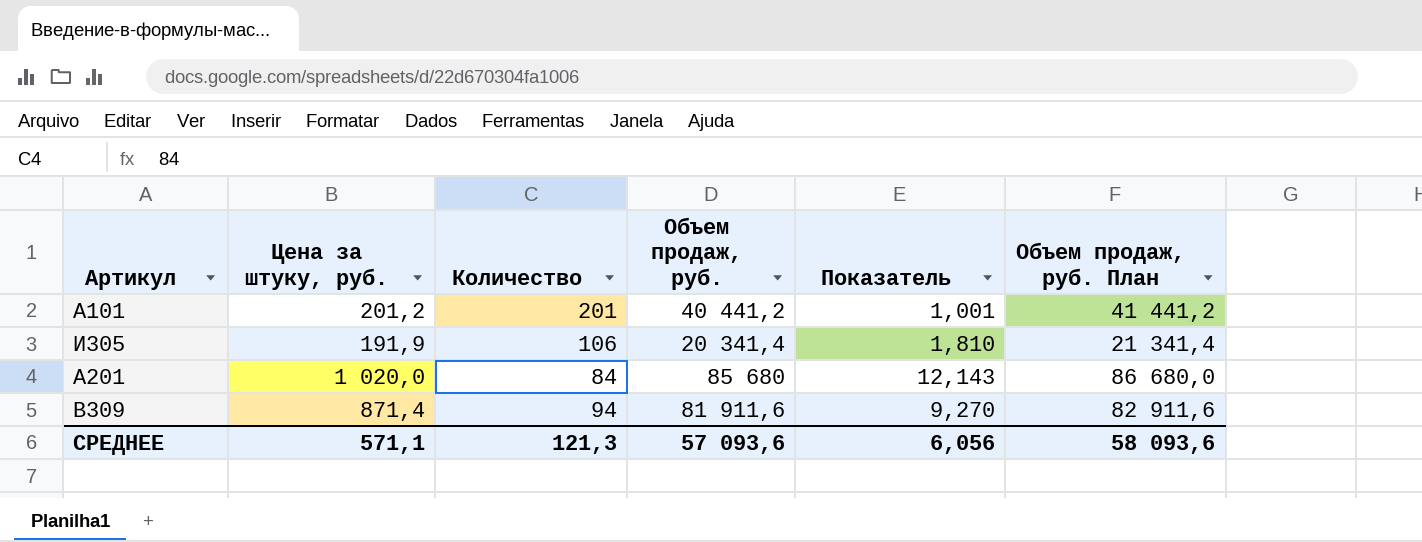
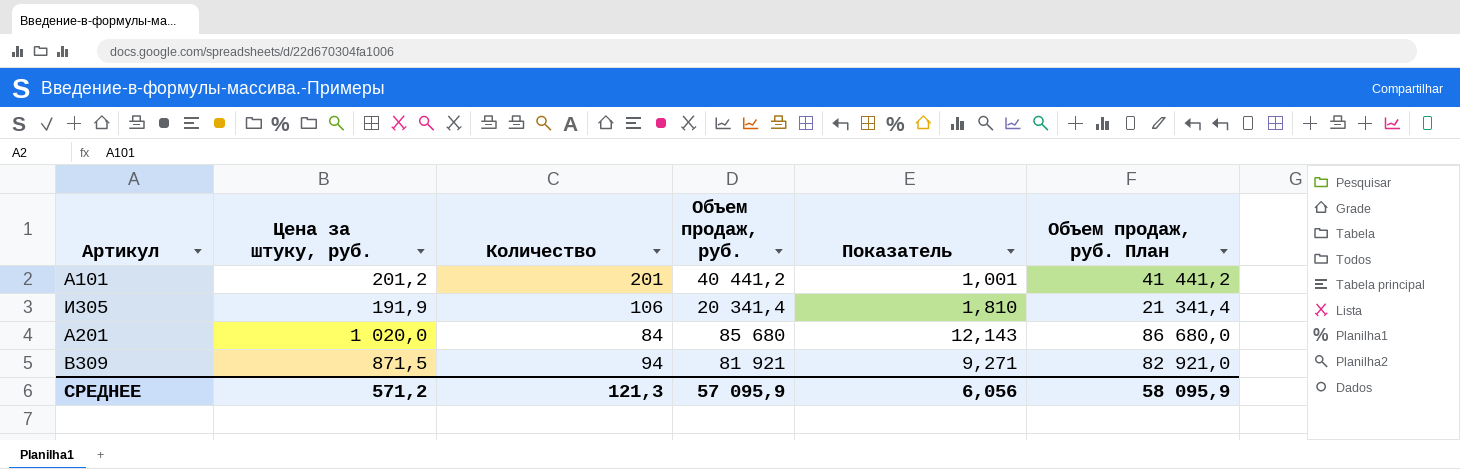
В309 | Цена за штуку, руб.: 871,4 -> 871,5
В309 | Объем продаж, руб.: 81 911,6 -> 81 921
В309 | Показатель: 9,270 -> 9,271
В309 | Объем продаж, руб. План: 82 911,6 -> 82 921,0
СРЕДНЕЕ | Цена за штуку, руб.: 571,1 -> 571,2
СРЕДНЕЕ | Объем продаж, руб.: 57 093,6 -> 57 095,9
СРЕДНЕЕ | Объем продаж, руб. План: 58 093,6 -> 58 095,9

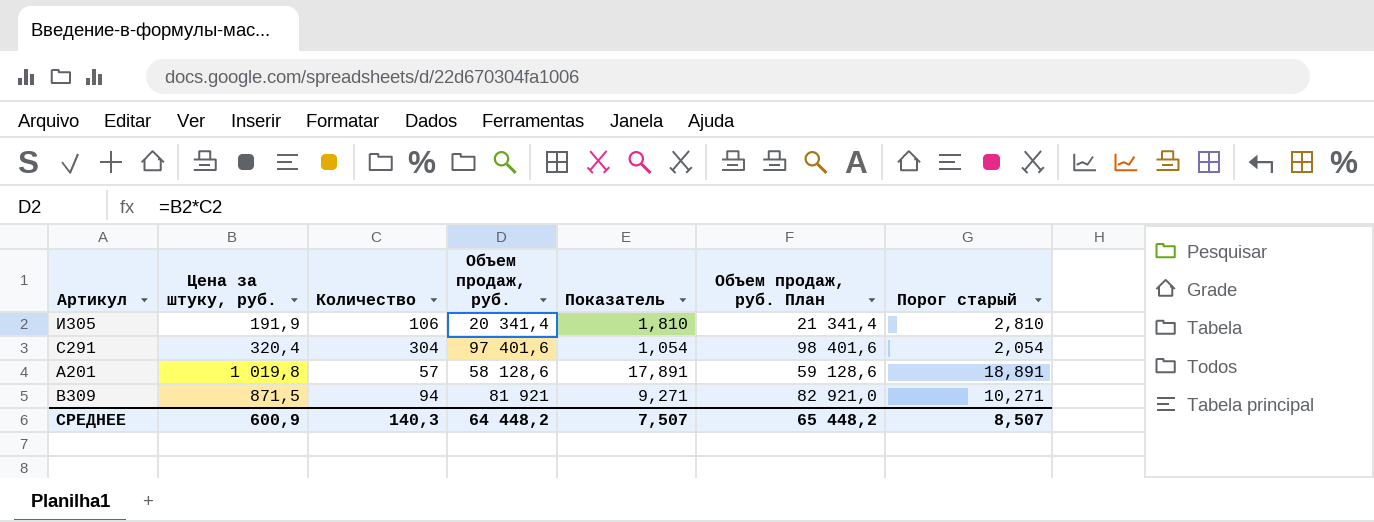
column Порог старый | formula: none -> [Показатель] + 1
row А101: 201,2 | 201 | 40 441,2 | 1,001 | 41 441,2 -> none
row С291: none -> 320,4 | 304 | 97 401,6 | 1,054 | 98 401,6 | 2,054
А201 | Цена за штуку, руб.: 1 020,0 -> 1 019,8
А201 | Количество: 84 -> 57
А201 | Объем продаж, руб.: 85 680 -> 58 128,6
А201 | Показатель: 12,143 -> 17,891
А201 | Объем продаж, руб. План: 86 680,0 -> 59 128,6
СРЕДНЕЕ | Цена за штуку, руб.: 571,2 -> 600,9
СРЕДНЕЕ | Количество: 121,3 -> 140,3
СРЕДНЕЕ | Объем продаж, руб.: 57 095,9 -> 64 448,2
СРЕДНЕЕ | Показатель: 6,056 -> 7,507
СРЕДНЕЕ | Объем продаж, руб. План: 58 095,9 -> 65 448,2

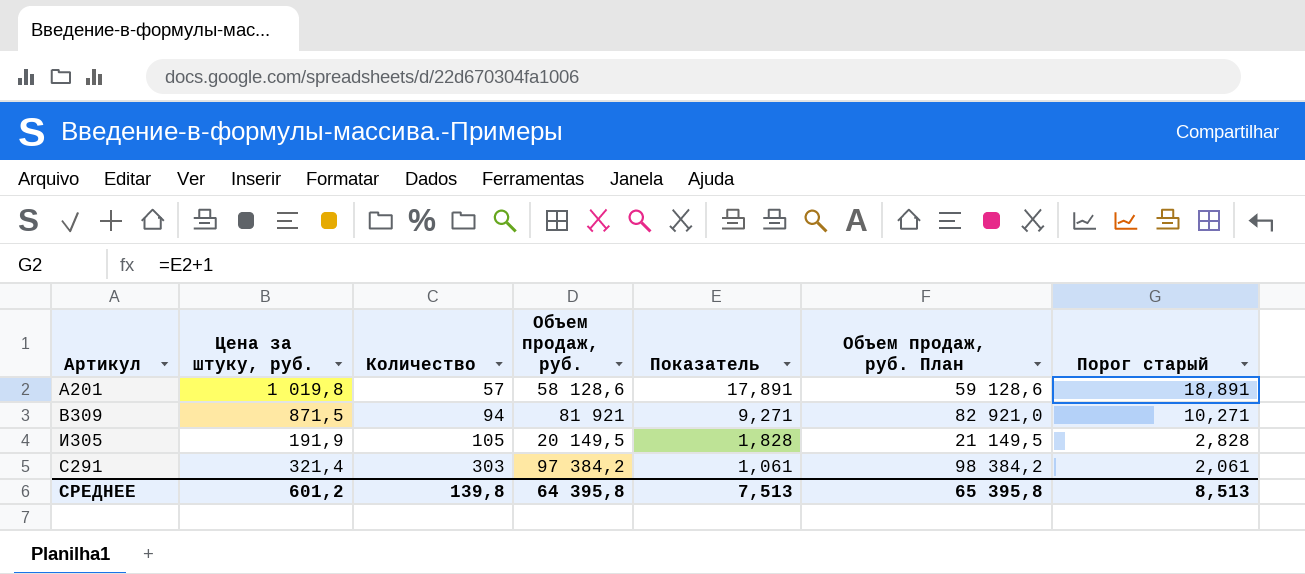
row order: none -> Артикул ascending
И305 | Количество: 106 -> 105
И305 | Объем продаж, руб.: 20 341,4 -> 20 149,5
И305 | Показатель: 1,810 -> 1,828
И305 | Объем продаж, руб. План: 21 341,4 -> 21 149,5
И305 | Порог старый: 2,810 -> 2,828
С291 | Цена за штуку, руб.: 320,4 -> 321,4
С291 | Количество: 304 -> 303
С291 | Объем продаж, руб.: 97 401,6 -> 97 384,2
С291 | Показатель: 1,054 -> 1,061
С291 | Объем продаж, руб. План: 98 401,6 -> 98 384,2
С291 | Порог старый: 2,054 -> 2,061
СРЕДНЕЕ | Цена за штуку, руб.: 600,9 -> 601,2
СРЕДНЕЕ | Количество: 140,3 -> 139,8
СРЕДНЕЕ | Объем продаж, руб.: 64 448,2 -> 64 395,8
СРЕДНЕЕ | Показатель: 7,507 -> 7,513
СРЕДНЕЕ | Объем продаж, руб. План: 65 448,2 -> 65 395,8
СРЕДНЕЕ | Порог старый: 8,507 -> 8,513

